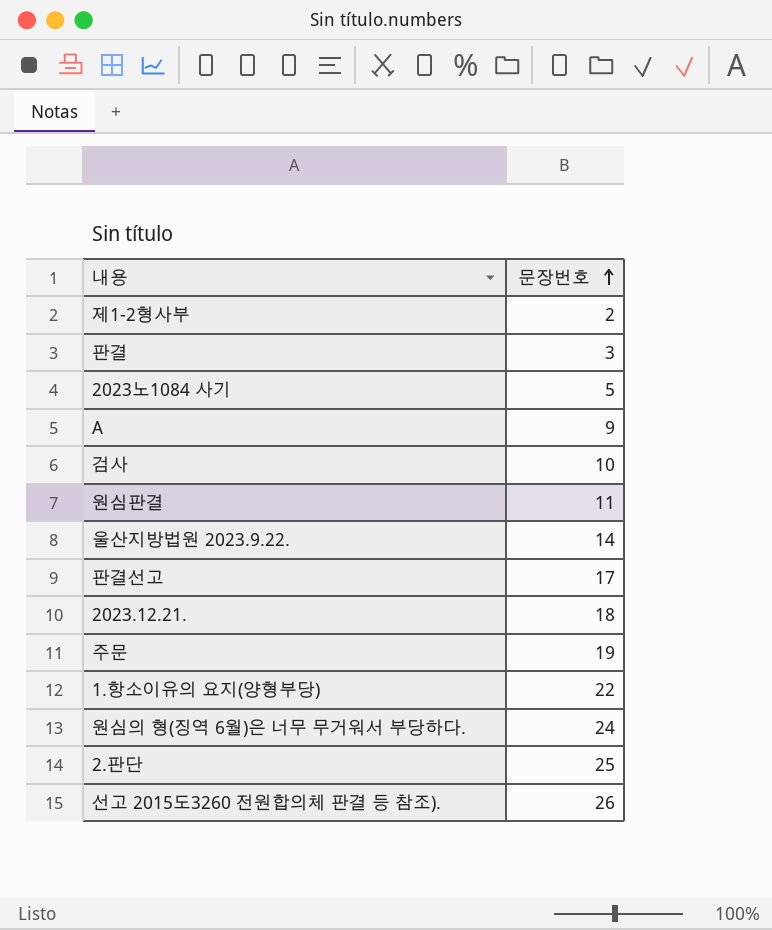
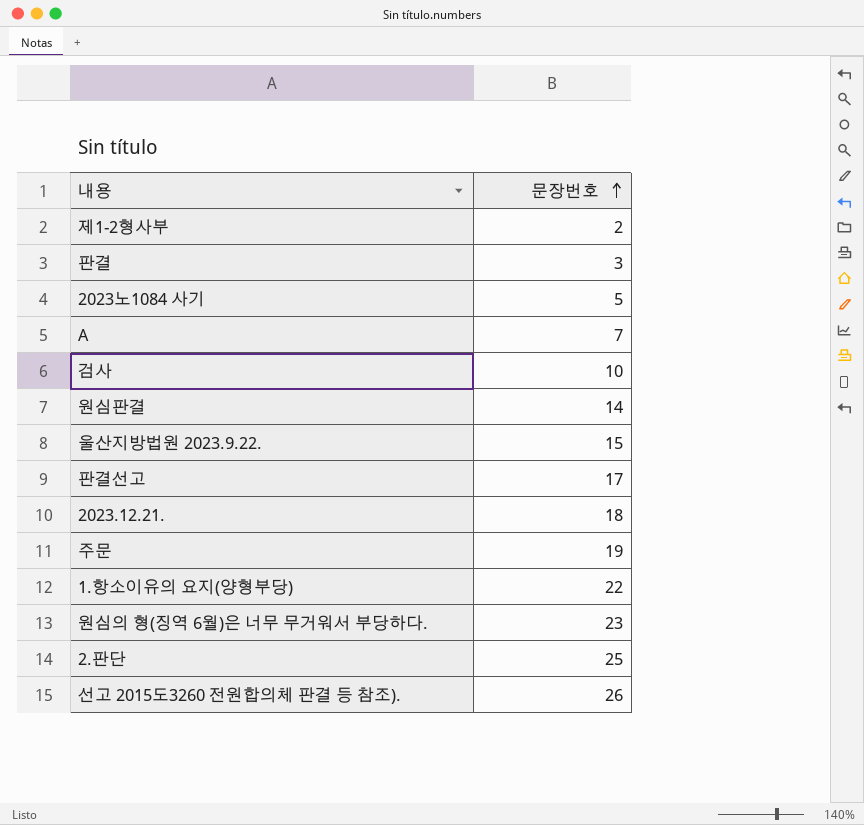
A | 문장번호: 9 -> 7
원심판결 | 문장번호: 11 -> 14
울산지방법원 2023.9.22. | 문장번호: 14 -> 15
원심의 형(징역 6월)은 너무 무거워서 부당하다. | 문장번호: 24 -> 23

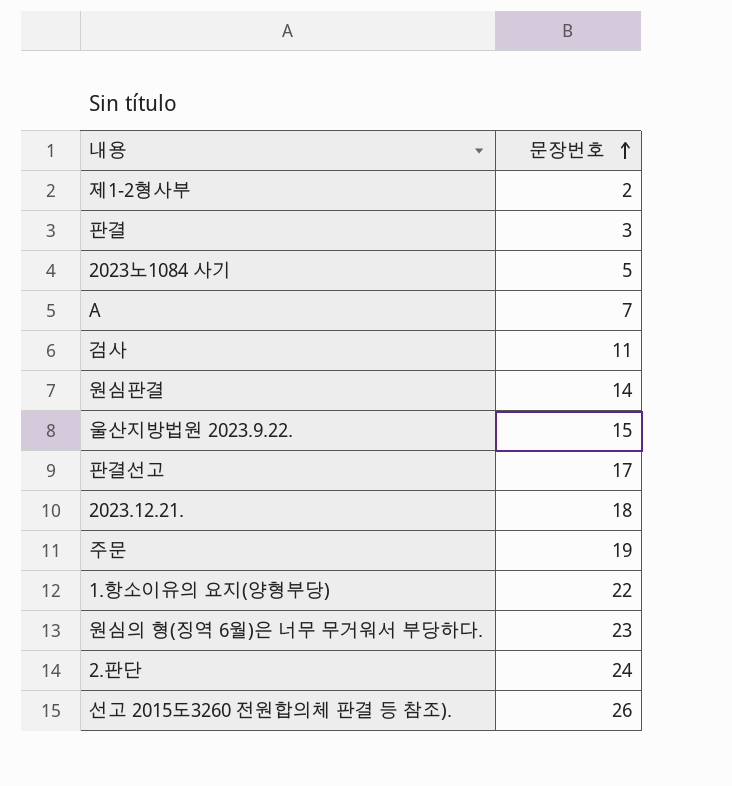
검사 | 문장번호: 10 -> 11
2.판단 | 문장번호: 25 -> 24

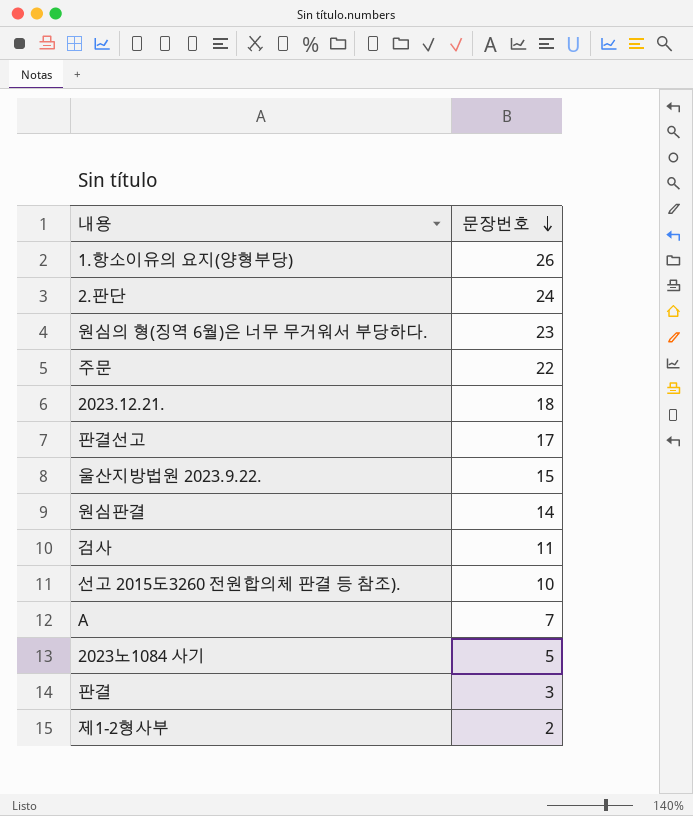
row order: 문장번호 ascending -> 문장번호 descending
1.항소이유의 요지(양형부당) | 문장번호: 22 -> 26
주문 | 문장번호: 19 -> 22
선고 2015도3260 전원합의체 판결 등 참조). | 문장번호: 26 -> 10

